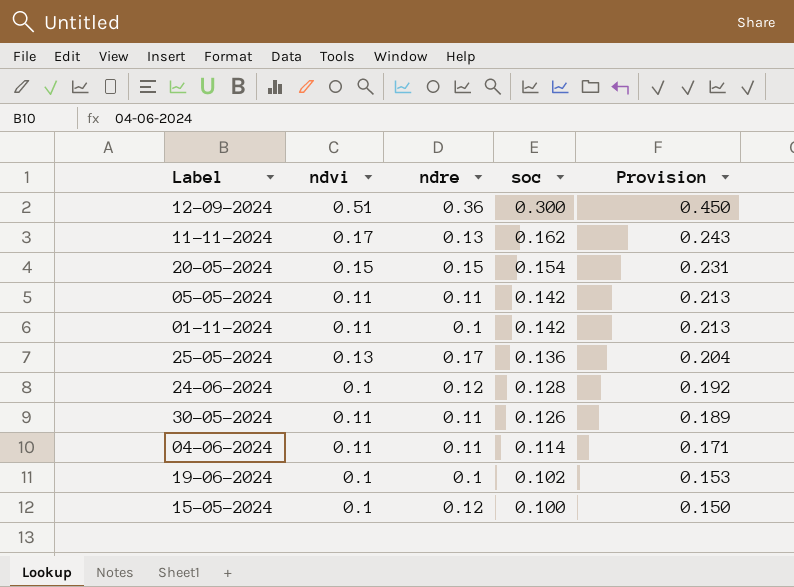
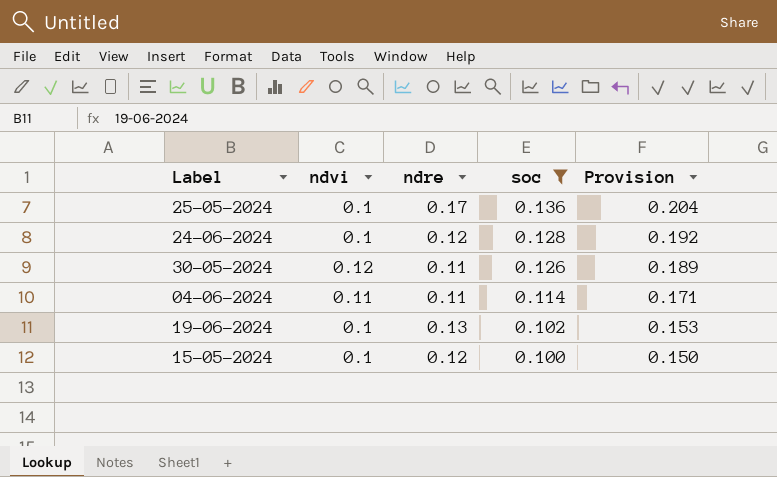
filter: none -> soc <= 0.136
25-05-2024 | ndvi: 0.13 -> 0.1
30-05-2024 | ndvi: 0.11 -> 0.12
19-06-2024 | ndre: 0.1 -> 0.13

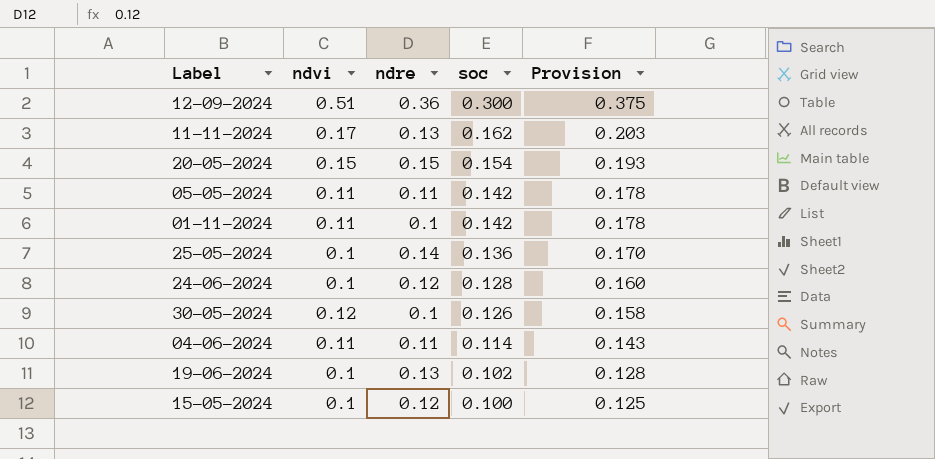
filter: soc <= 0.136 -> none
column Provision | formula: [soc] * 1.5 -> [soc] * 1.25
25-05-2024 | ndre: 0.17 -> 0.14
30-05-2024 | ndre: 0.11 -> 0.1

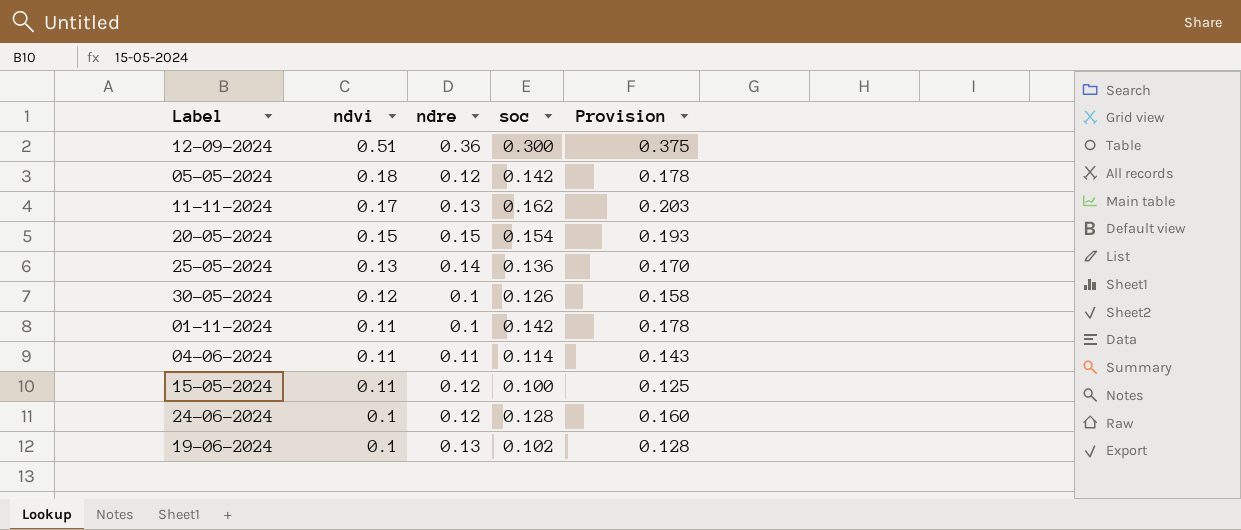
row order: soc descending -> ndvi descending
05-05-2024 | ndvi: 0.11 -> 0.18
05-05-2024 | ndre: 0.11 -> 0.12
25-05-2024 | ndvi: 0.1 -> 0.13
15-05-2024 | ndvi: 0.1 -> 0.11

